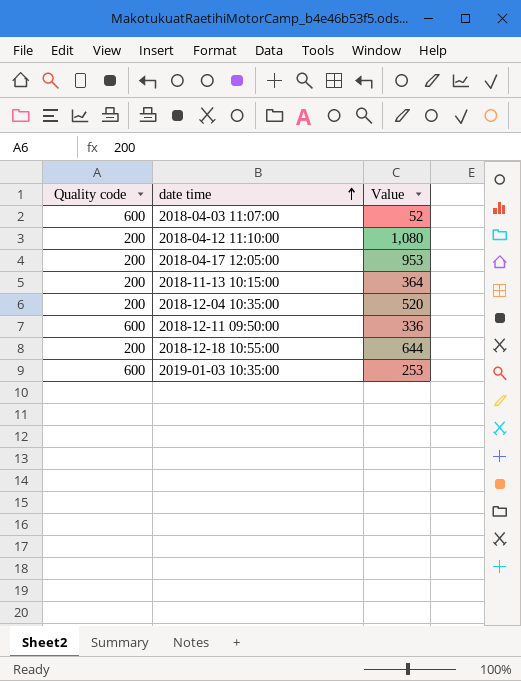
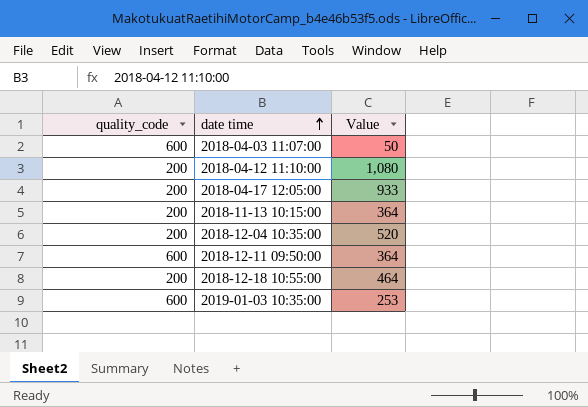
column name: Quality code -> quality_code
2018-04-03 11:07:00 | Value: 52 -> 50
2018-04-17 12:05:00 | Value: 953 -> 933
2018-12-11 09:50:00 | Value: 336 -> 364
2018-12-18 10:55:00 | Value: 644 -> 464

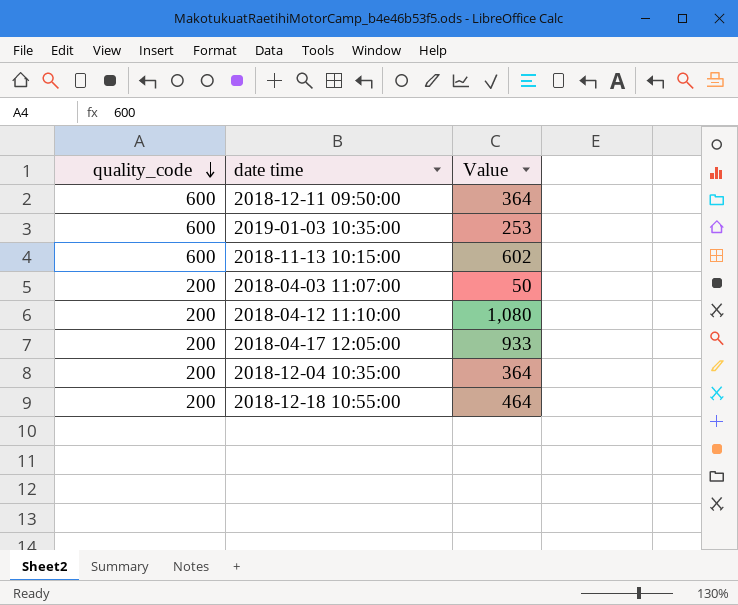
row order: date time ascending -> quality_code descending
2018-11-13 10:15:00 | quality_code: 200 -> 600
2018-11-13 10:15:00 | Value: 364 -> 602
2018-04-03 11:07:00 | quality_code: 600 -> 200
2018-12-04 10:35:00 | Value: 520 -> 364

